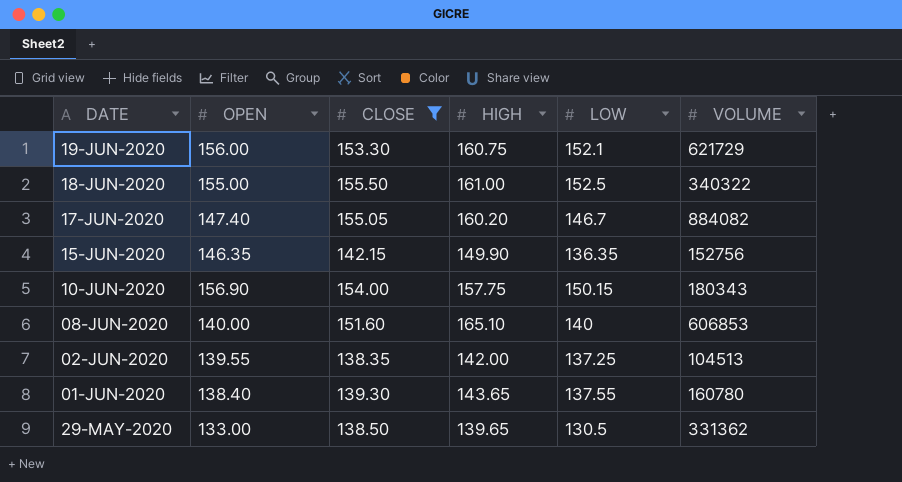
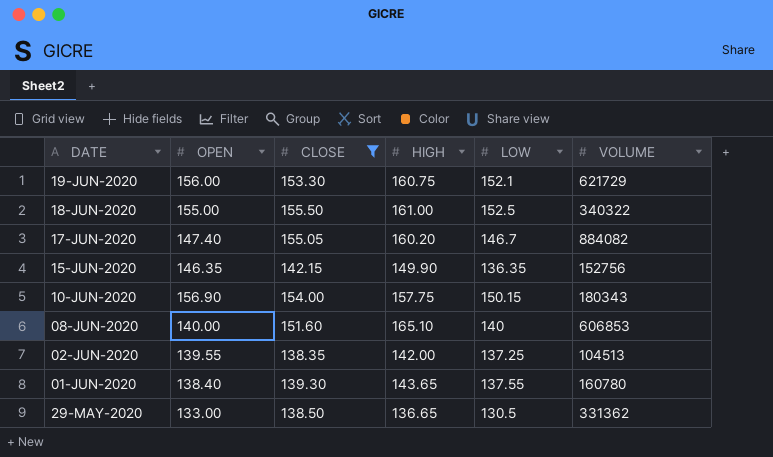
29-MAY-2020 | HIGH: 139.65 -> 136.65

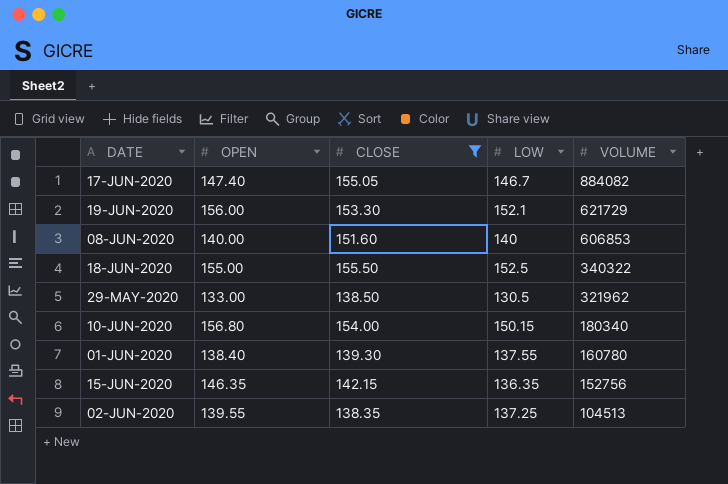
row order: DATE descending -> VOLUME descending
column HIGH | position: 4 -> none
29-MAY-2020 | VOLUME: 331362 -> 321962
10-JUN-2020 | OPEN: 156.90 -> 156.80
10-JUN-2020 | VOLUME: 180343 -> 180340

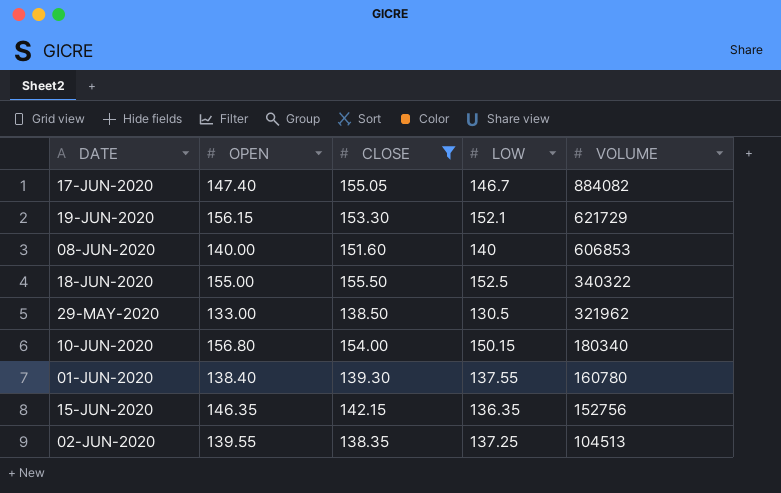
19-JUN-2020 | OPEN: 156.00 -> 156.15

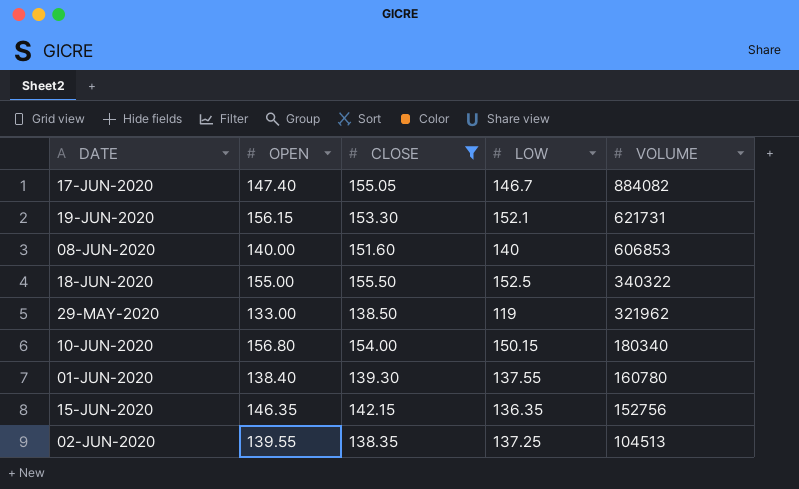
19-JUN-2020 | VOLUME: 621729 -> 621731
29-MAY-2020 | LOW: 130.5 -> 119

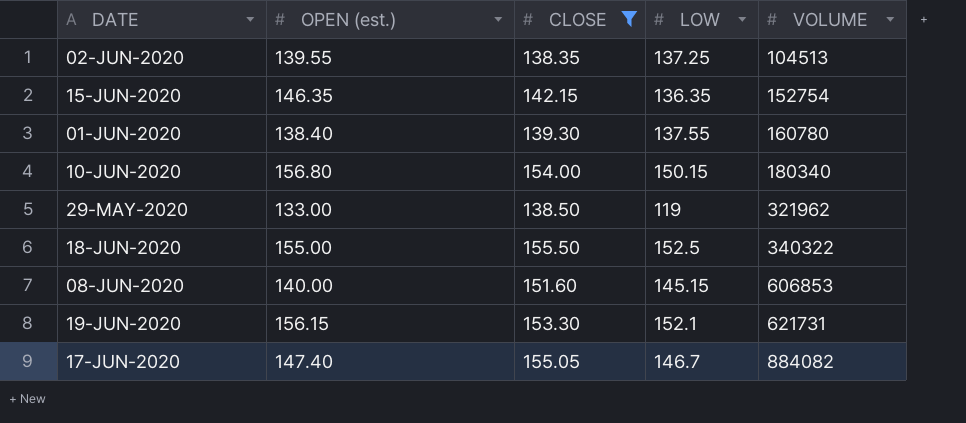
row order: VOLUME descending -> VOLUME ascending
column name: OPEN -> OPEN (est.)
15-JUN-2020 | VOLUME: 152756 -> 152754
08-JUN-2020 | LOW: 140 -> 145.15

